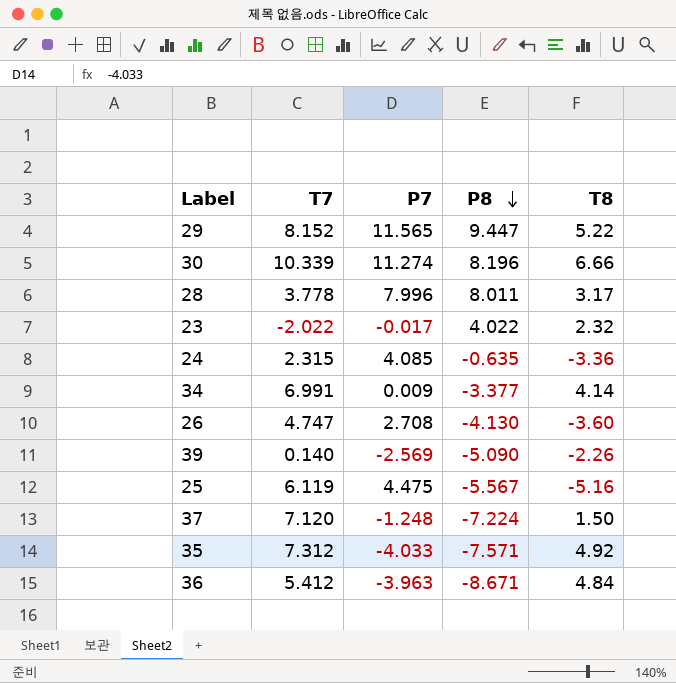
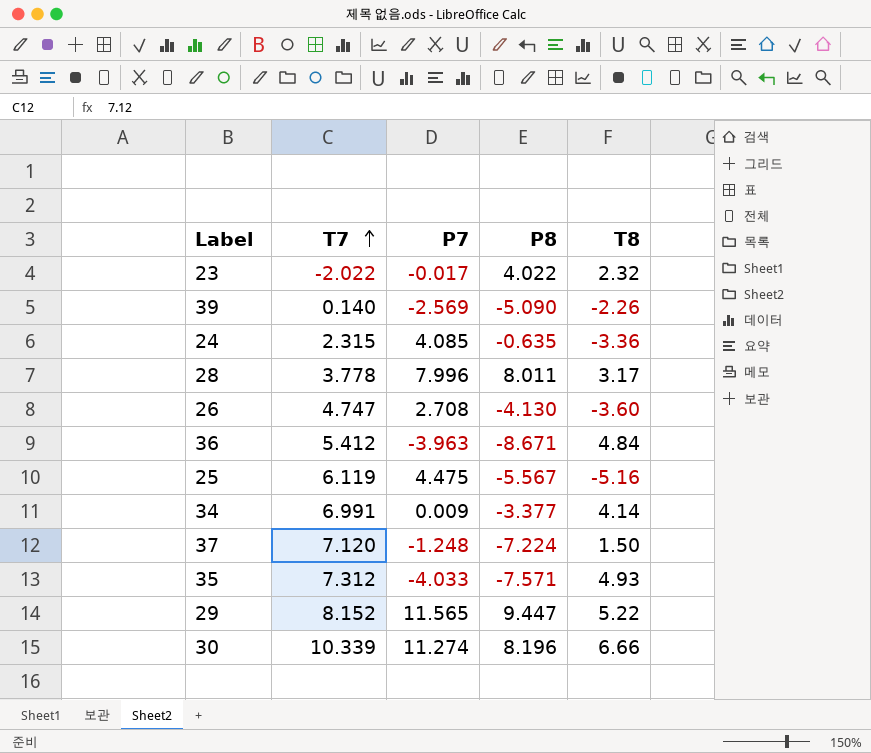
row order: P8 descending -> T7 ascending
35 | T8: 4.92 -> 4.93

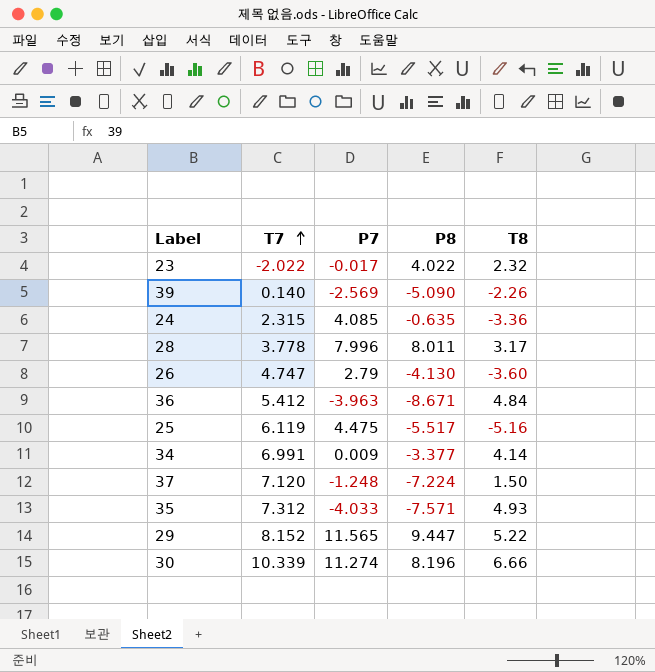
26 | P7: 2.708 -> 2.79
25 | P8: -5.567 -> -5.517

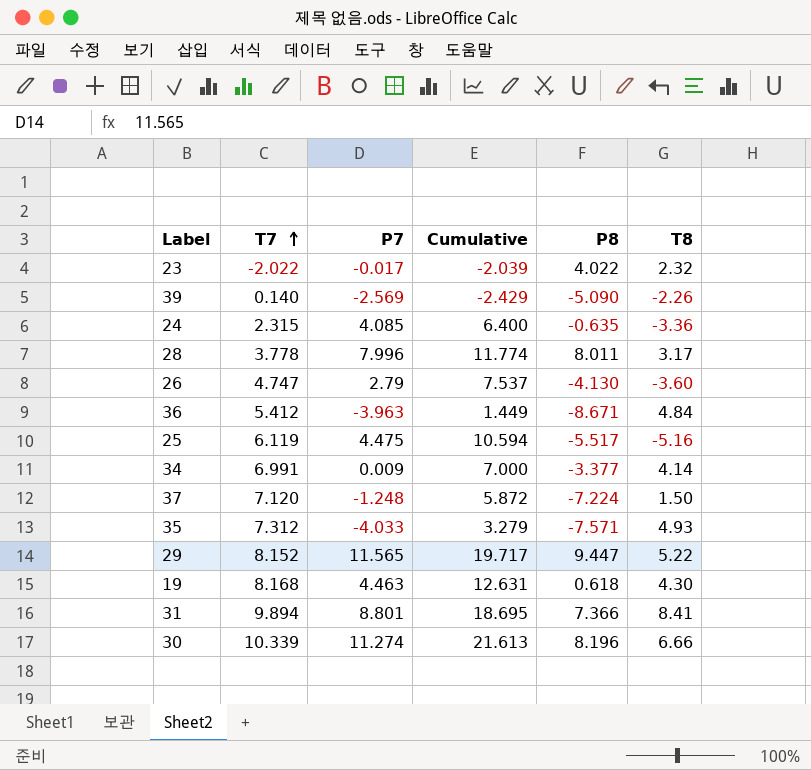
column Cumulative | formula: none -> [T7] + [P7]
row 19: none -> 8.168 | 4.463 | 12.631 | 0.618 | 4.30
row 31: none -> 9.894 | 8.801 | 18.695 | 7.366 | 8.41

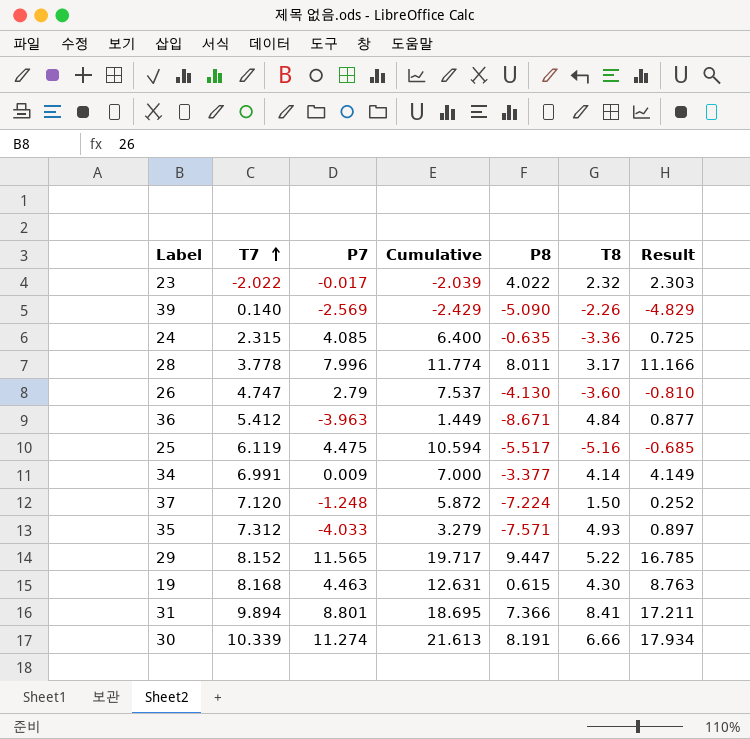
column Result | formula: none -> [P7] + [T8]
19 | P8: 0.618 -> 0.615
30 | P8: 8.196 -> 8.191

